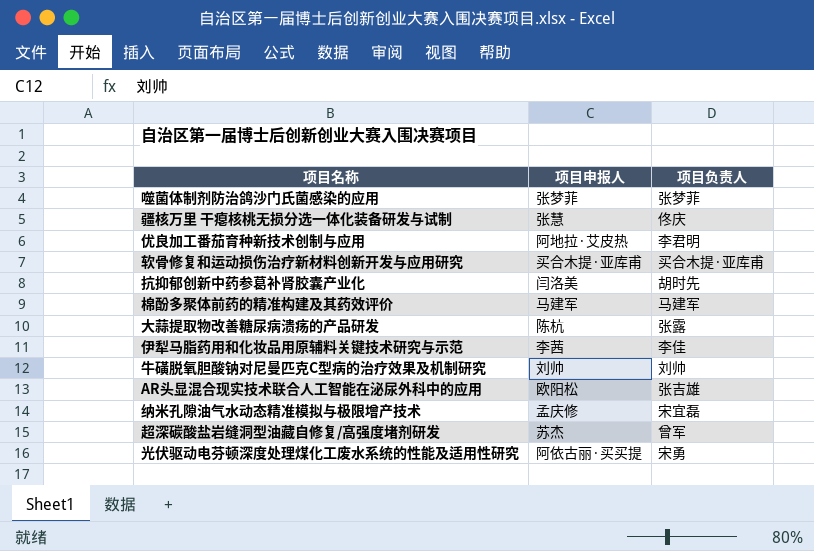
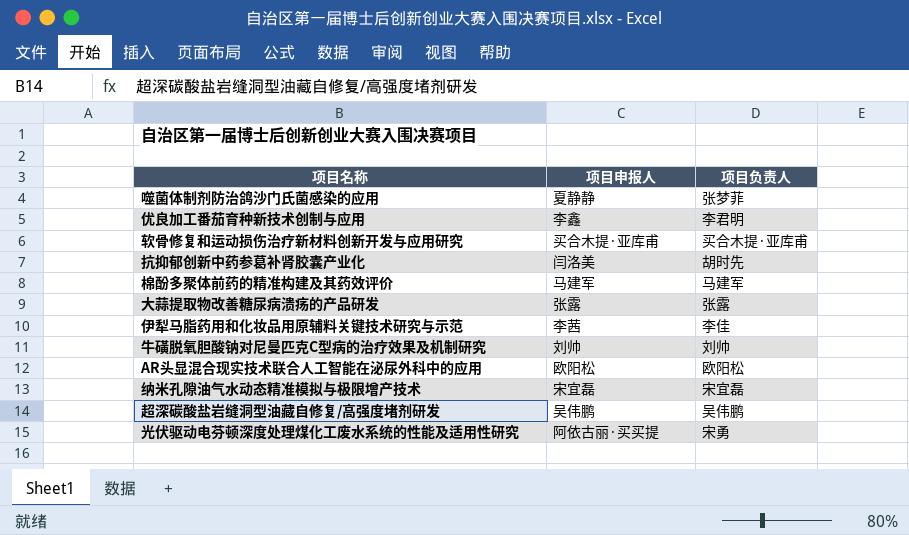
row 疆核万里 干瘪核桃无损分选一体化装备研发与试制: 张慧 | 佟庆 -> none
噬菌体制剂防治鸽沙门氏菌感染的应用 | 项目申报人: 张梦菲 -> 夏静静
优良加工番茄育种新技术创制与应用 | 项目申报人: 阿地拉·艾皮热 -> 李鑫
大蒜提取物改善糖尿病溃疡的产品研发 | 项目申报人: 陈杭 -> 张露
AR头显混合现实技术联合人工智能在泌尿外科中的应用 | 项目负责人: 张吉雄 -> 欧阳松
纳米孔隙油气水动态精准模拟与极限增产技术 | 项目申报人: 孟庆修 -> 宋宜磊
超深碳酸盐岩缝洞型油藏自修复/高强度堵剂研发 | 项目申报人: 苏杰 -> 吴伟鹏
超深碳酸盐岩缝洞型油藏自修复/高强度堵剂研发 | 项目负责人: 曾军 -> 吴伟鹏

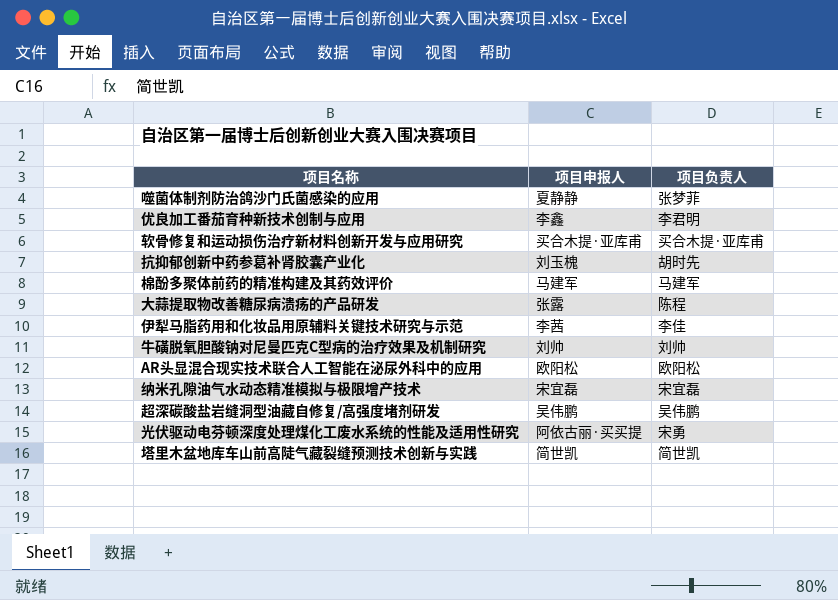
抗抑郁创新中药参葛补肾胶囊产业化 | 项目申报人: 闫洛美 -> 刘玉槐
大蒜提取物改善糖尿病溃疡的产品研发 | 项目负责人: 张露 -> 陈程
row 塔里木盆地库车山前高陡气藏裂缝预测技术创新与实践: none -> 简世凯 | 简世凯

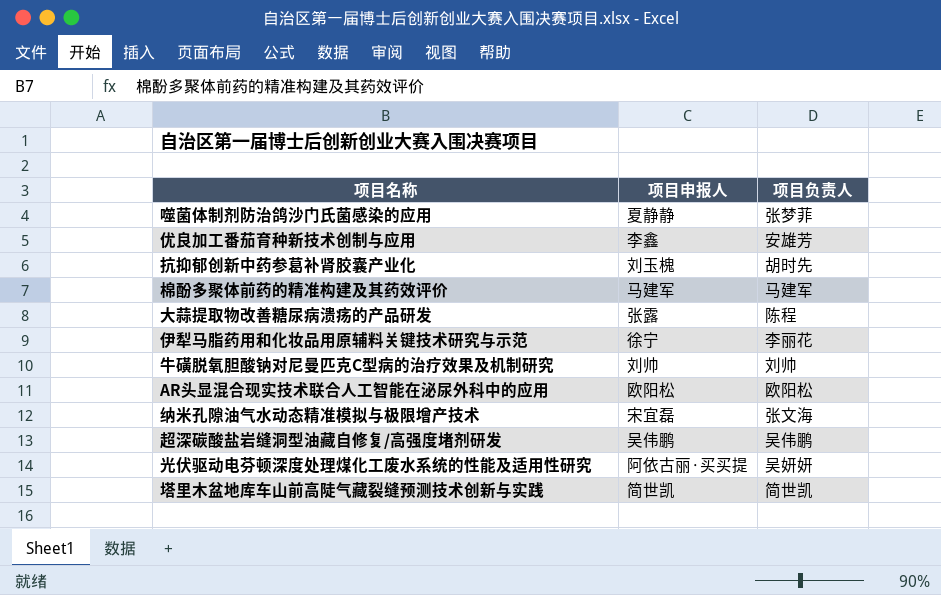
row 软骨修复和运动损伤治疗新材料创新开发与应用研究: 买合木提·亚库甫 | 买合木提·亚库甫 -> none
优良加工番茄育种新技术创制与应用 | 项目负责人: 李君明 -> 安雄芳
伊犁马脂药用和化妆品用原辅料关键技术研究与示范 | 项目申报人: 李茜 -> 徐宁
伊犁马脂药用和化妆品用原辅料关键技术研究与示范 | 项目负责人: 李佳 -> 李丽花
纳米孔隙油气水动态精准模拟与极限增产技术 | 项目负责人: 宋宜磊 -> 张文海
光伏驱动电芬顿深度处理煤化工废水系统的性能及适用性研究 | 项目负责人: 宋勇 -> 吴妍妍

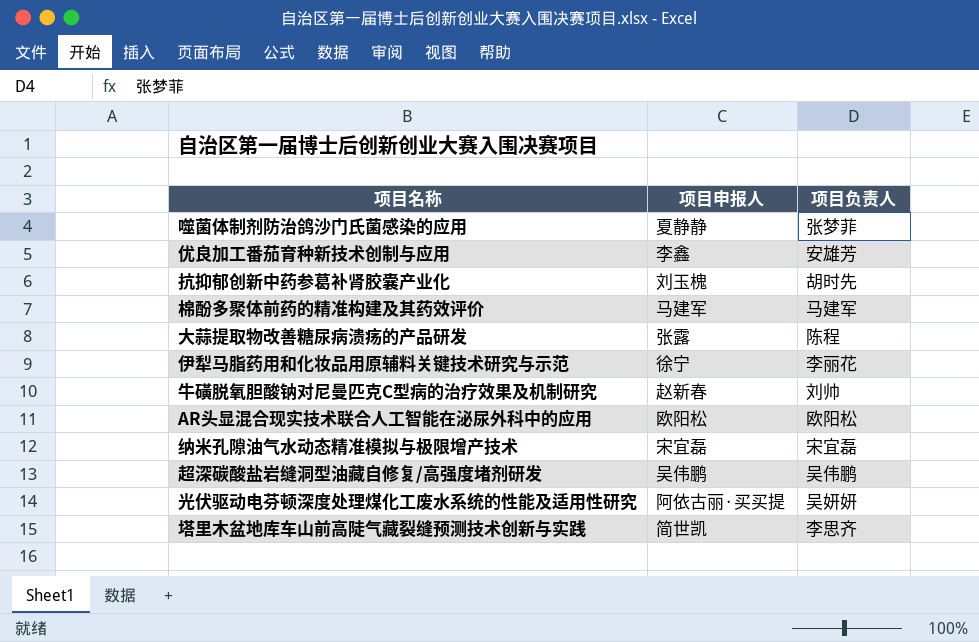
牛磺脱氧胆酸钠对尼曼匹克C型病的治疗效果及机制研究 | 项目申报人: 刘帅 -> 赵新春
纳米孔隙油气水动态精准模拟与极限增产技术 | 项目负责人: 张文海 -> 宋宜磊
塔里木盆地库车山前高陡气藏裂缝预测技术创新与实践 | 项目负责人: 简世凯 -> 李思齐

